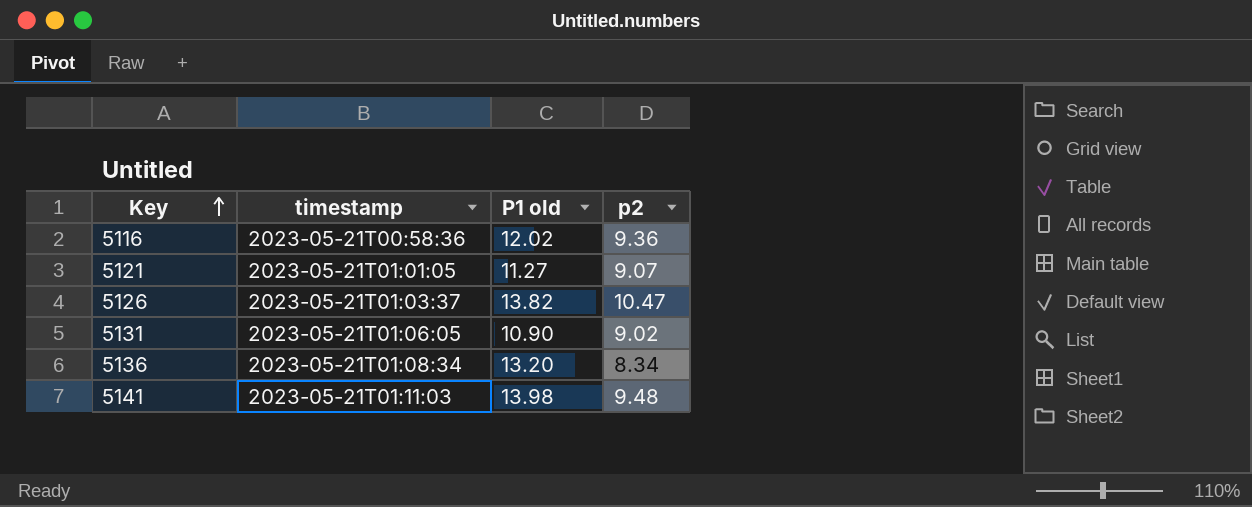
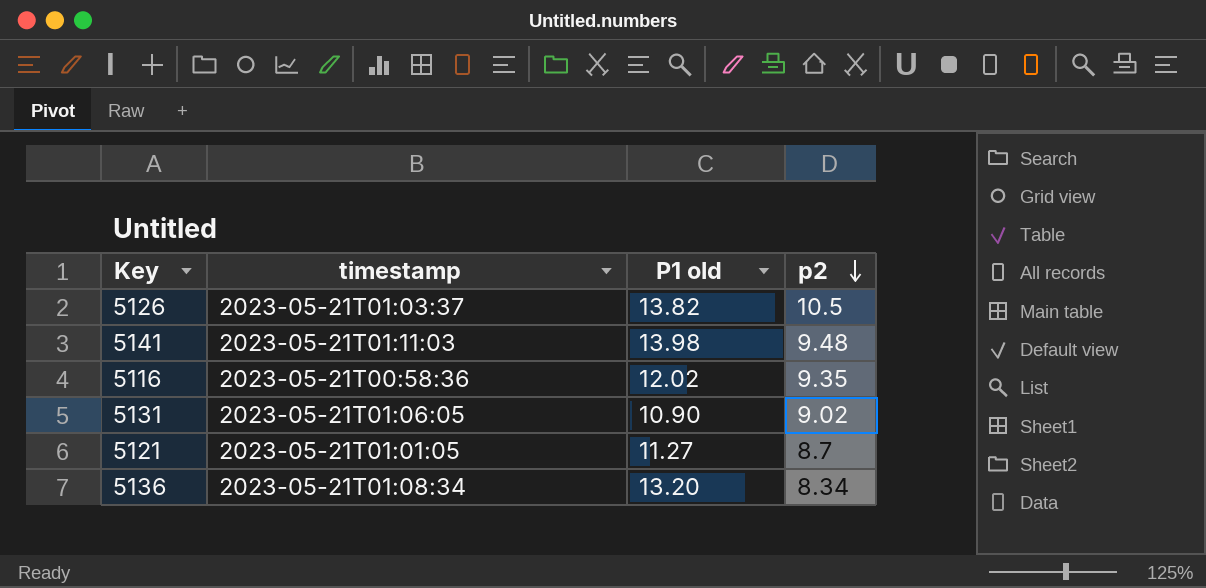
row order: Key ascending -> p2 descending
5126 | p2: 10.47 -> 10.5
5116 | p2: 9.36 -> 9.35
5121 | p2: 9.07 -> 8.7

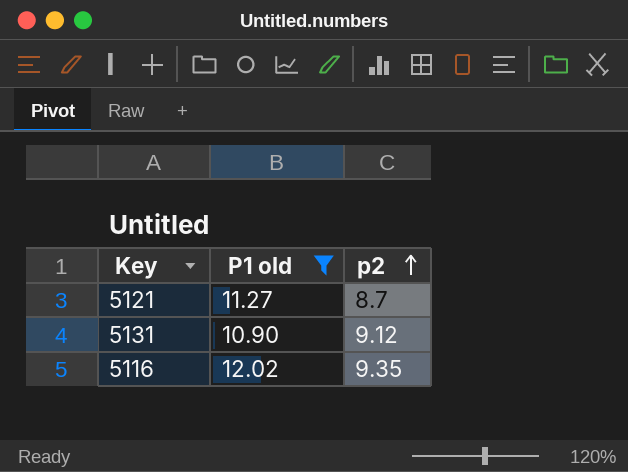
filter: none -> P1 old <= 12.02
row order: p2 descending -> p2 ascending
column timestamp | position: 2 -> none
5131 | p2: 9.02 -> 9.12

